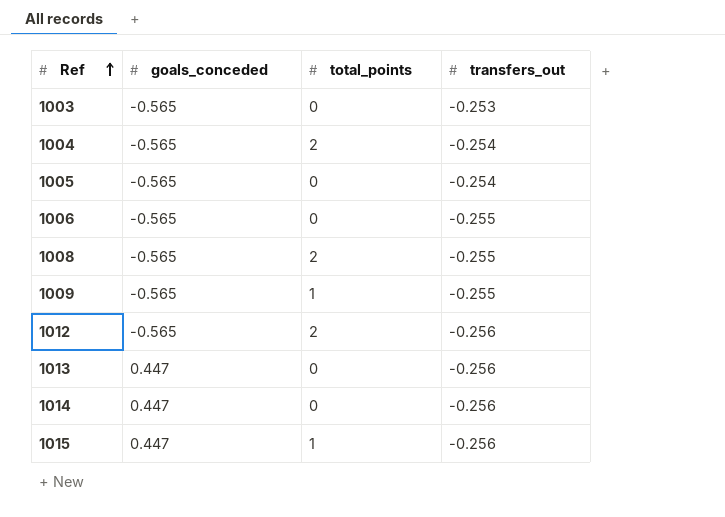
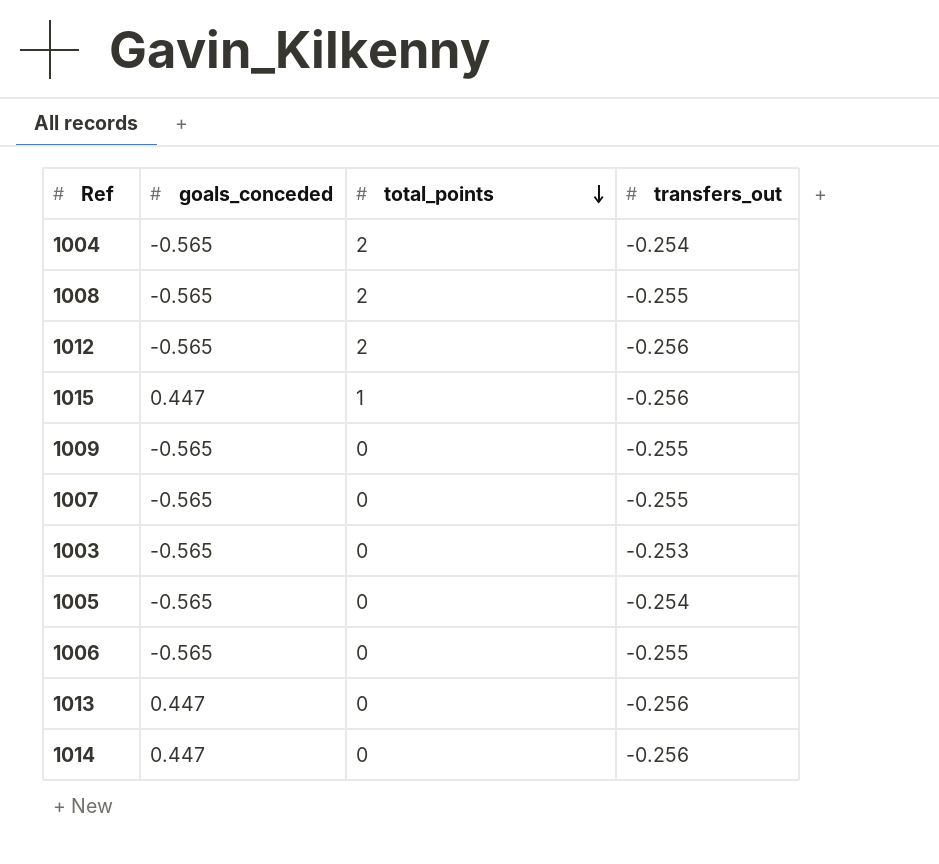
row order: Ref ascending -> total_points descending
1009 | total_points: 1 -> 0
row 1007: none -> -0.565 | 0 | -0.255

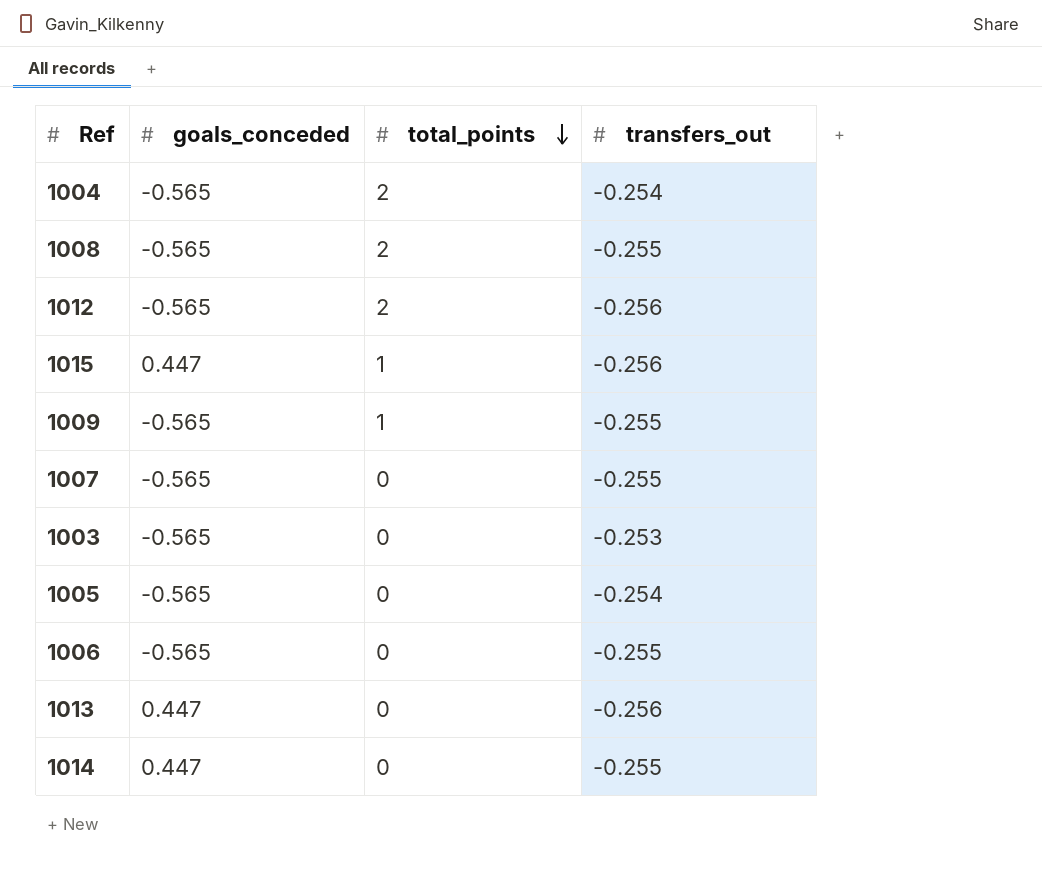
1009 | total_points: 0 -> 1
1014 | transfers_out: -0.256 -> -0.255

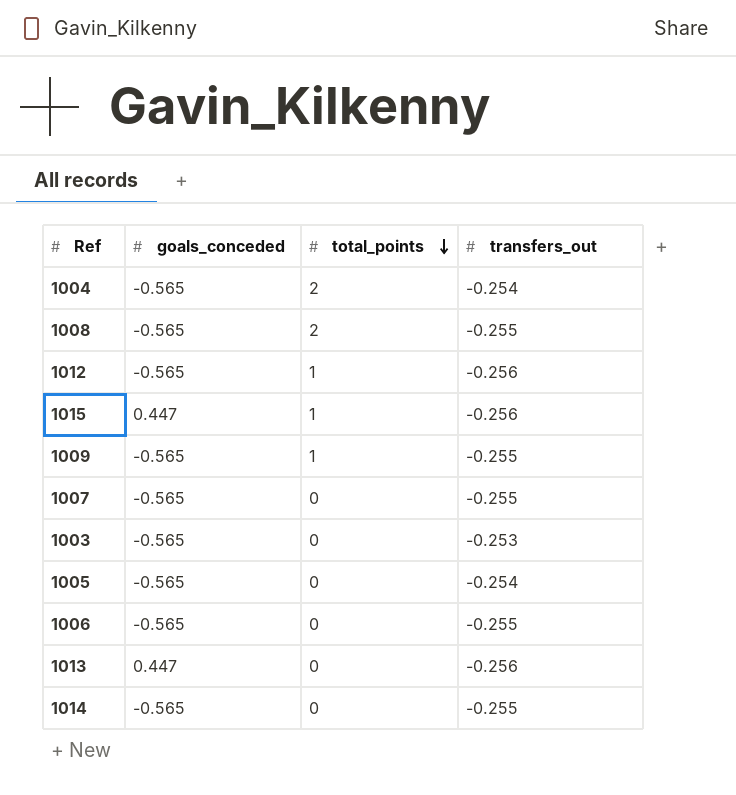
1012 | total_points: 2 -> 1
1014 | goals_conceded: 0.447 -> -0.565

